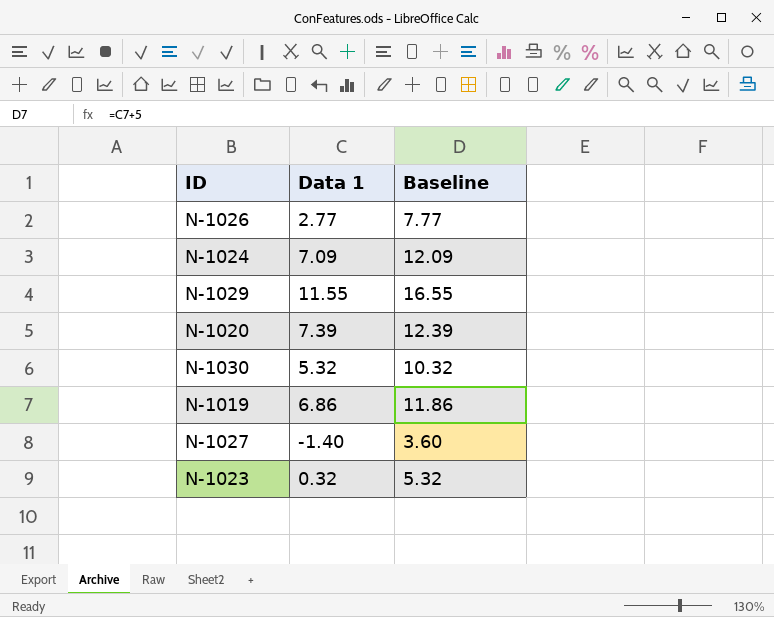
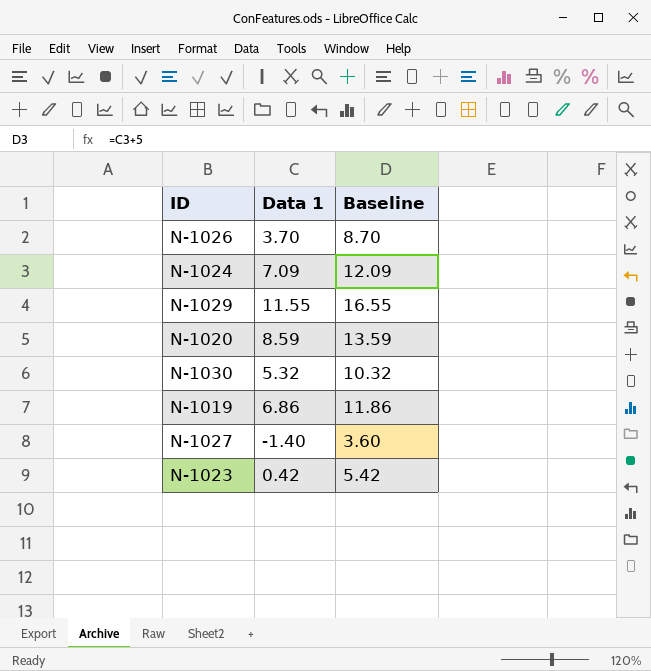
N-1026 | Data 1: 2.77 -> 3.70
N-1026 | Baseline: 7.77 -> 8.70
N-1020 | Data 1: 7.39 -> 8.59
N-1020 | Baseline: 12.39 -> 13.59
N-1023 | Data 1: 0.32 -> 0.42
N-1023 | Baseline: 5.32 -> 5.42

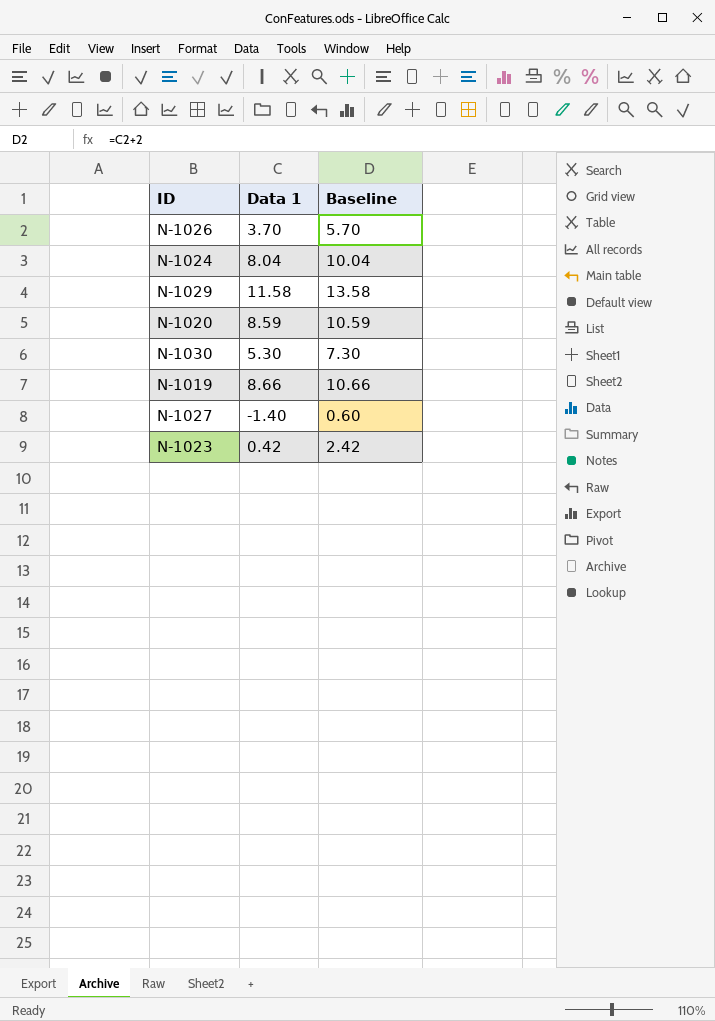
column Baseline | formula: [Data 1] + 5 -> [Data 1] + 2
N-1024 | Data 1: 7.09 -> 8.04
N-1029 | Data 1: 11.55 -> 11.58
N-1030 | Data 1: 5.32 -> 5.30
N-1019 | Data 1: 6.86 -> 8.66

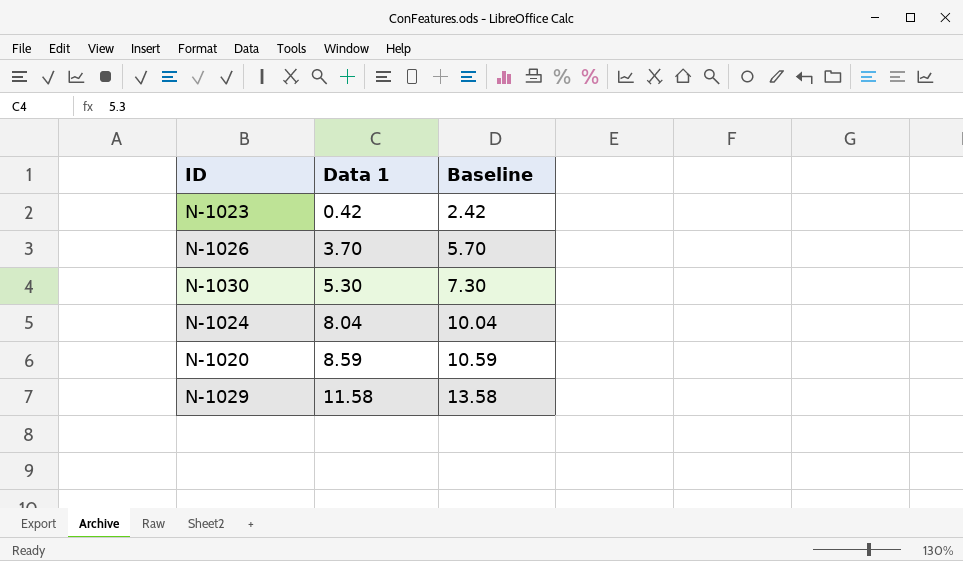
row order: none -> Data 1 ascending
row N-1019: 8.66 | 10.66 -> none
row N-1027: -1.40 | 0.60 -> none

